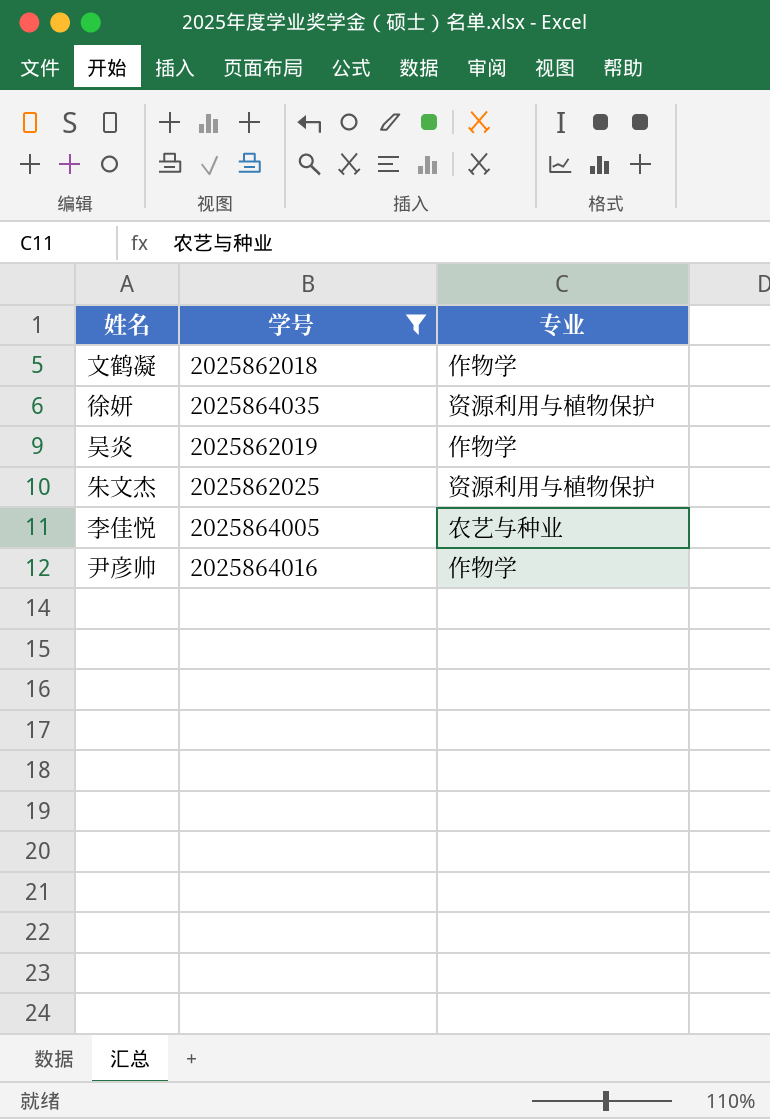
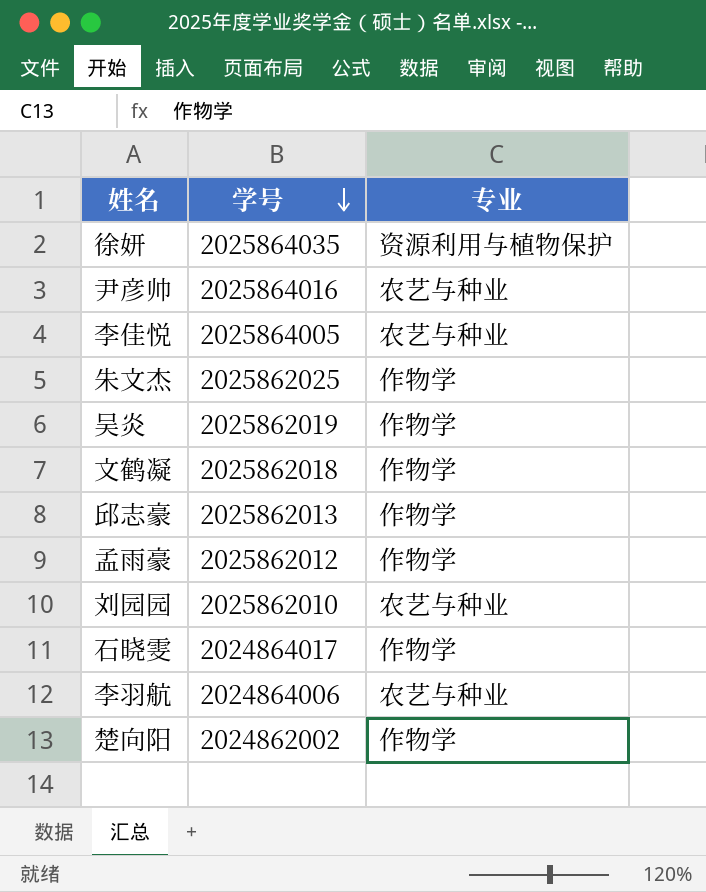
filter: 学号 >= 2025862018 -> none
row order: none -> 学号 descending
尹彦帅 | 专业: 作物学 -> 农艺与种业
朱文杰 | 专业: 资源利用与植物保护 -> 作物学

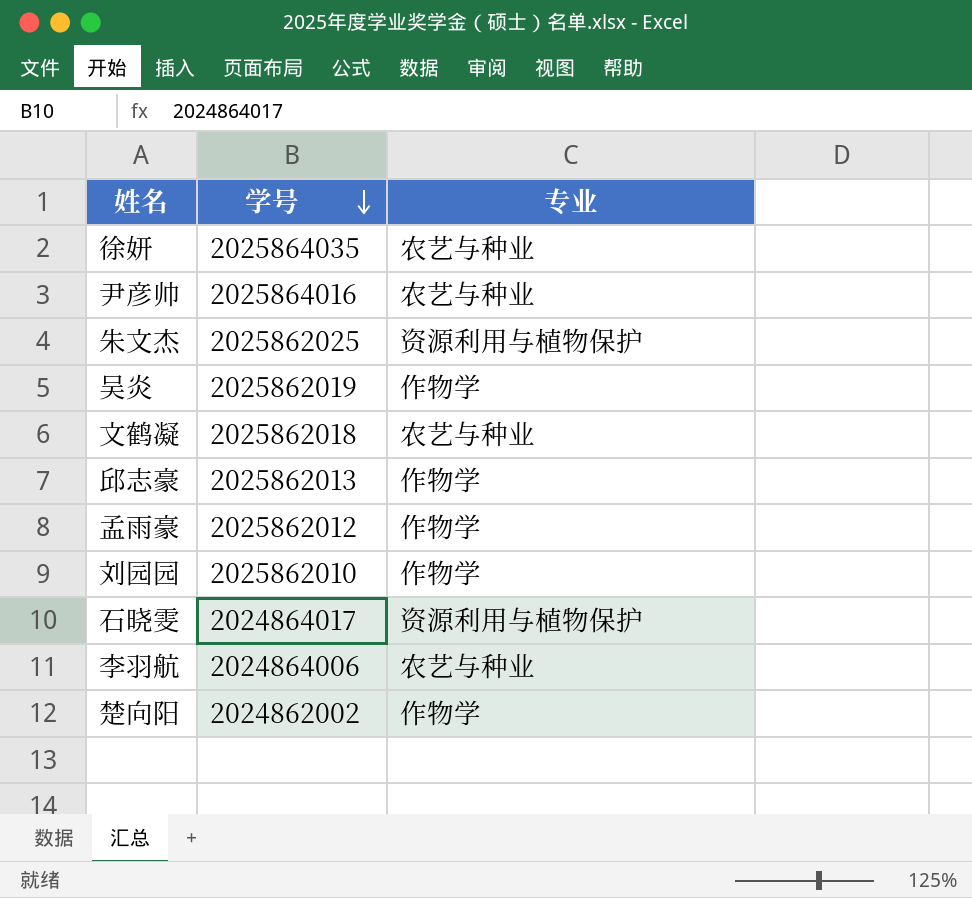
row 李佳悦: 2025864005 | 农艺与种业 -> none
徐妍 | 专业: 资源利用与植物保护 -> 农艺与种业
朱文杰 | 专业: 作物学 -> 资源利用与植物保护
文鹤凝 | 专业: 作物学 -> 农艺与种业
刘园园 | 专业: 农艺与种业 -> 作物学
石晓雯 | 专业: 作物学 -> 资源利用与植物保护

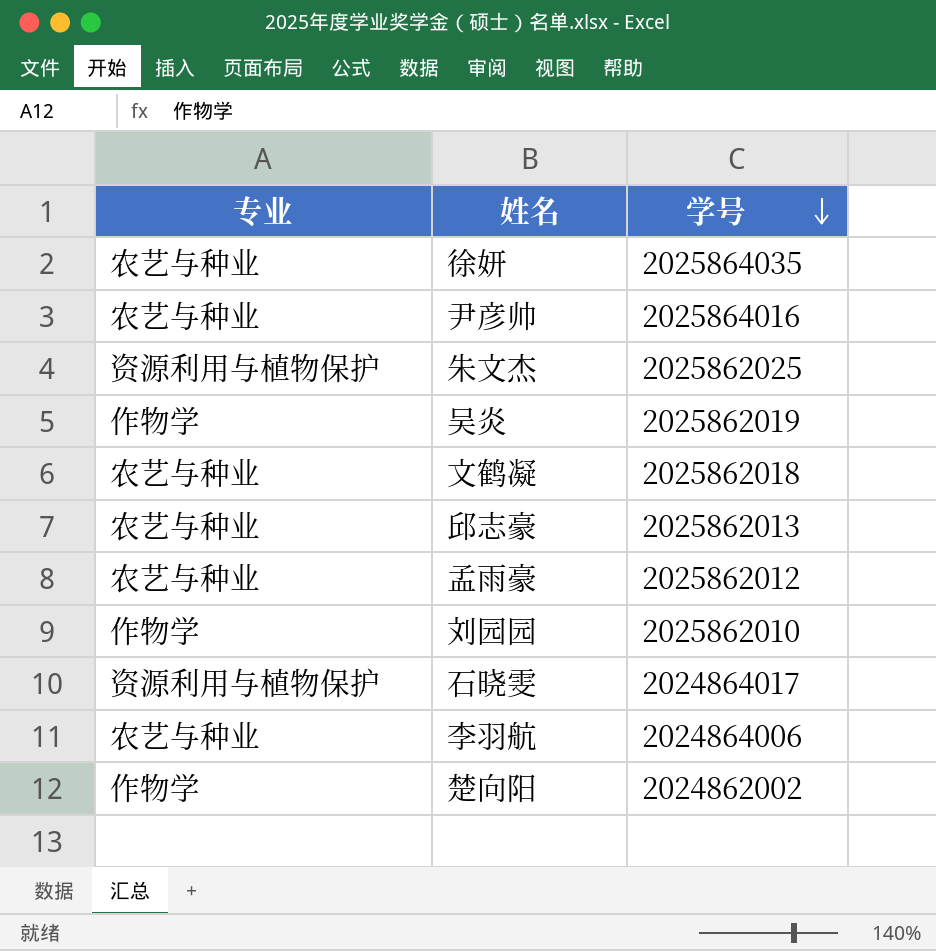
column 专业 | position: 3 -> 1
邱志豪 | 专业: 作物学 -> 农艺与种业
孟雨豪 | 专业: 作物学 -> 农艺与种业

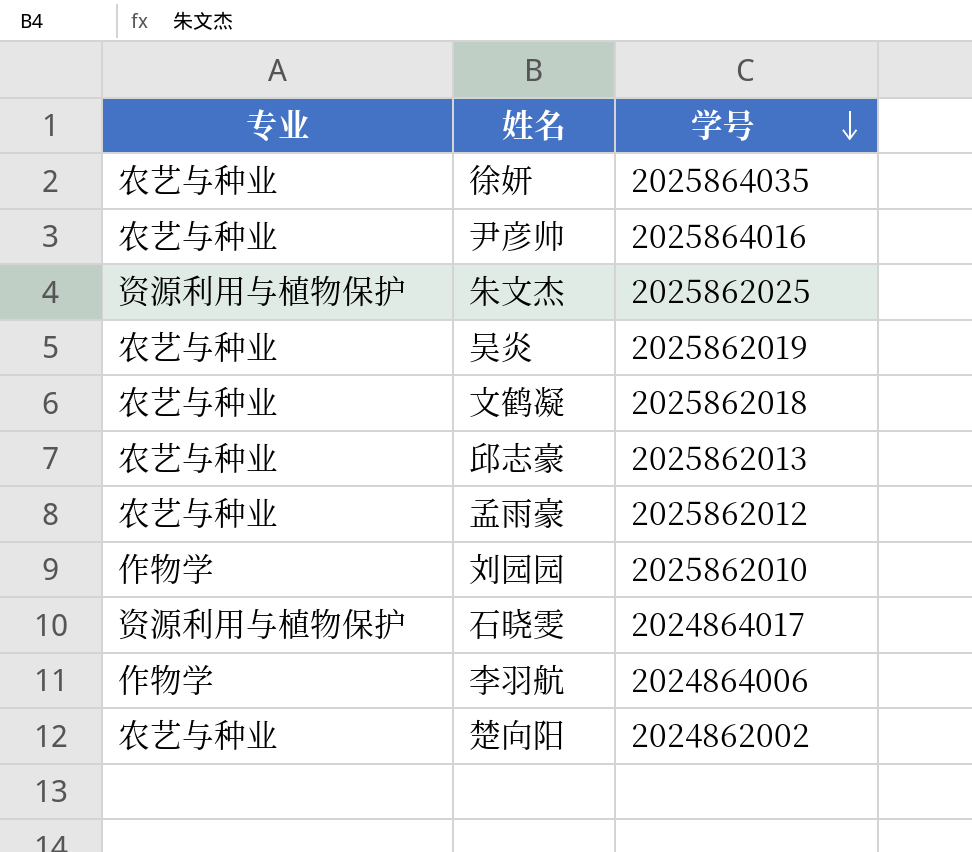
吴炎 | 专业: 作物学 -> 农艺与种业
李羽航 | 专业: 农艺与种业 -> 作物学
楚向阳 | 专业: 作物学 -> 农艺与种业

